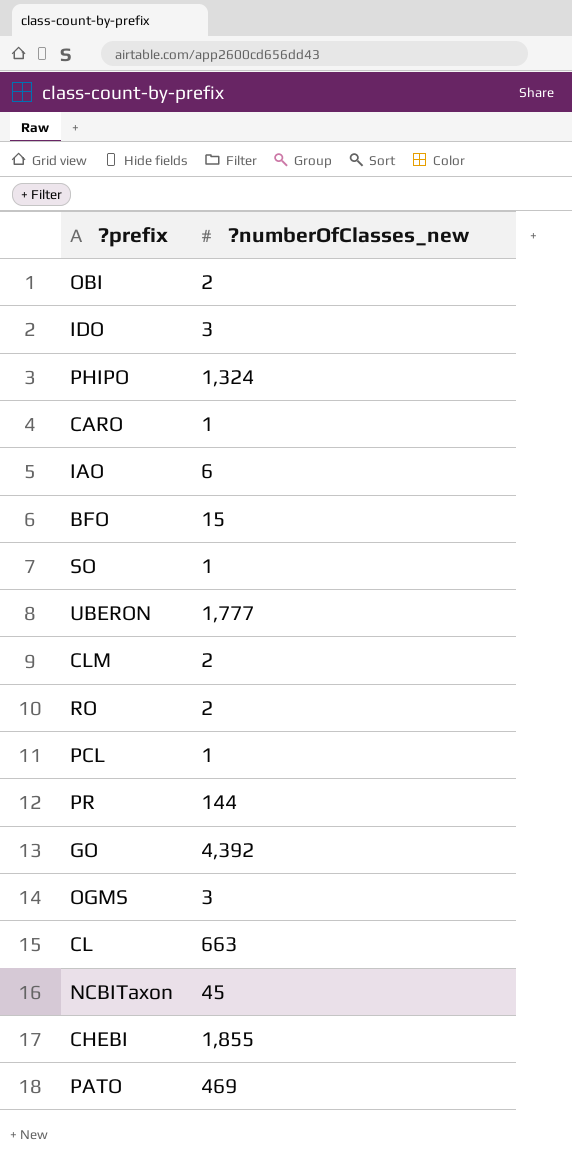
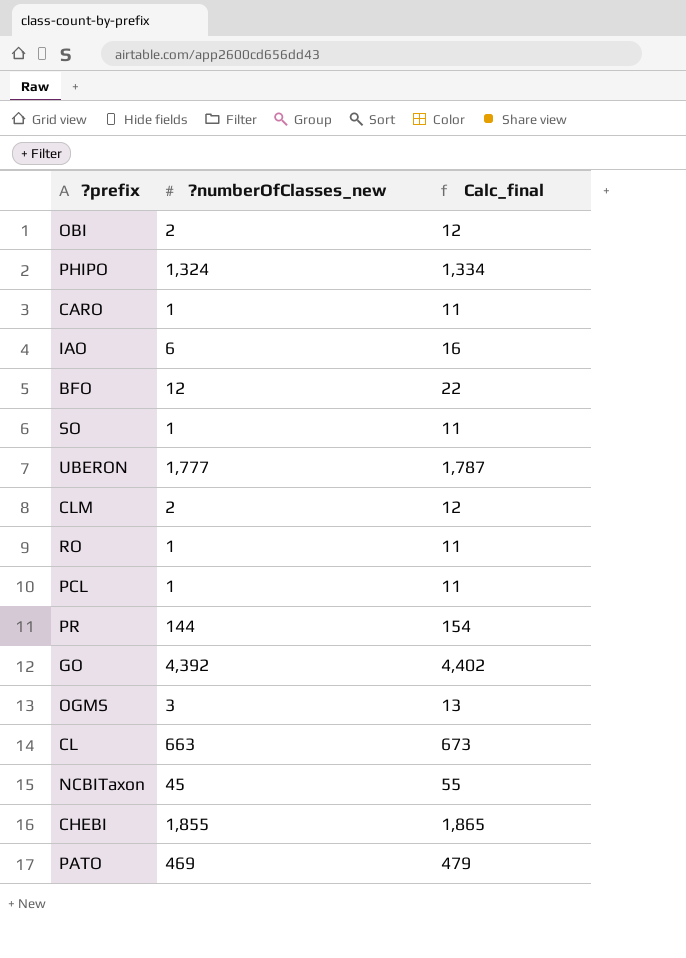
column Calc_final | formula: none -> [?numberOfClasses_new] + 10
row IDO: 3 -> none
BFO | ?numberOfClasses_new: 15 -> 12
RO | ?numberOfClasses_new: 2 -> 1

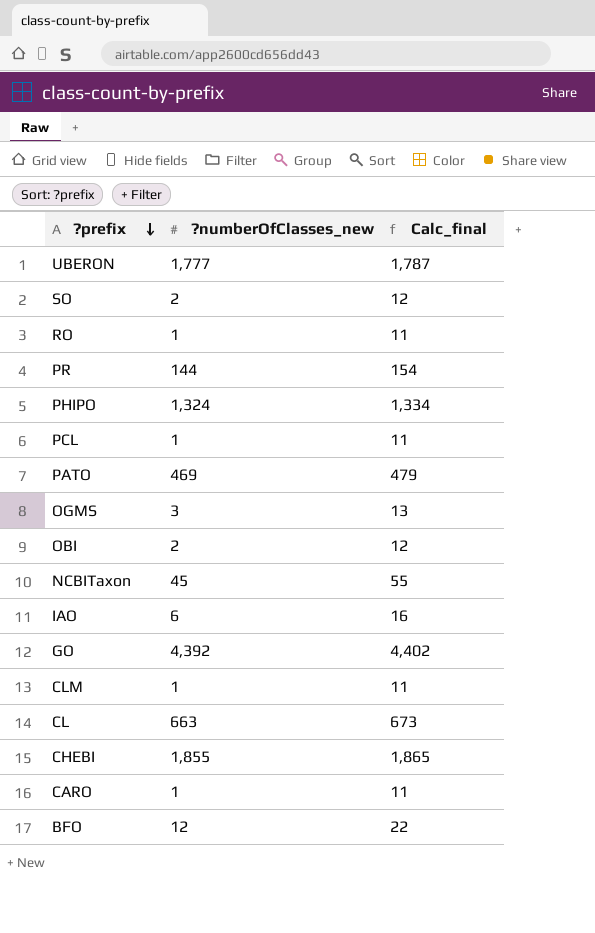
row order: none -> ?prefix descending
SO | ?numberOfClasses_new: 1 -> 2
SO | Calc_final: 11 -> 12
CLM | ?numberOfClasses_new: 2 -> 1
CLM | Calc_final: 12 -> 11

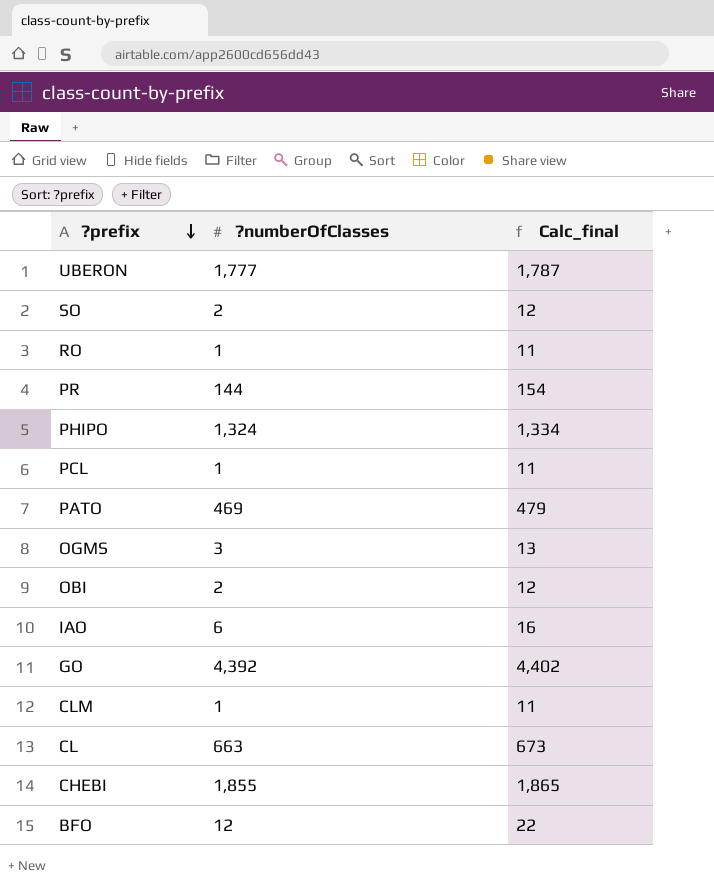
column name: ?numberOfClasses_new -> ?numberOfClasses
row NCBITaxon: 45 | 55 -> none
row CARO: 1 | 11 -> none

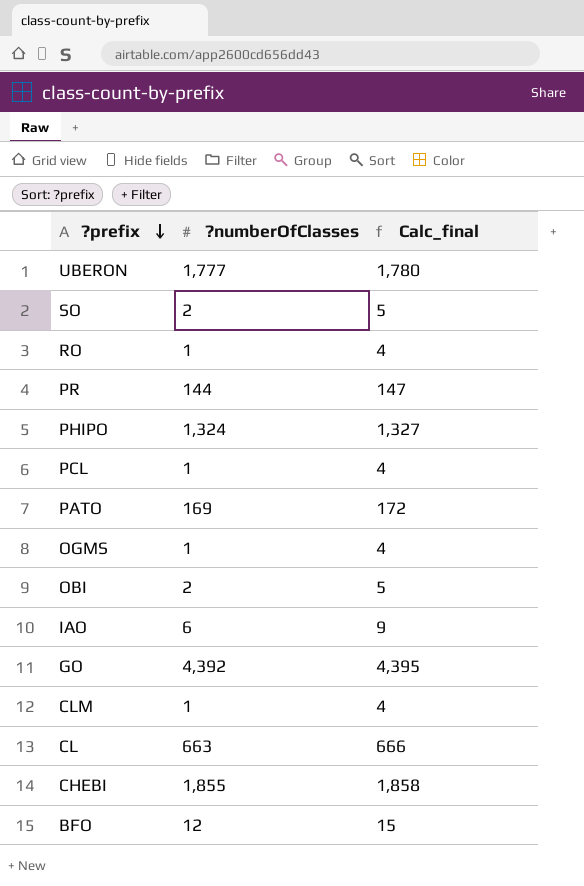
column Calc_final | formula: [?numberOfClasses] + 10 -> [?numberOfClasses] + 3
PATO | ?numberOfClasses: 469 -> 169
OGMS | ?numberOfClasses: 3 -> 1

